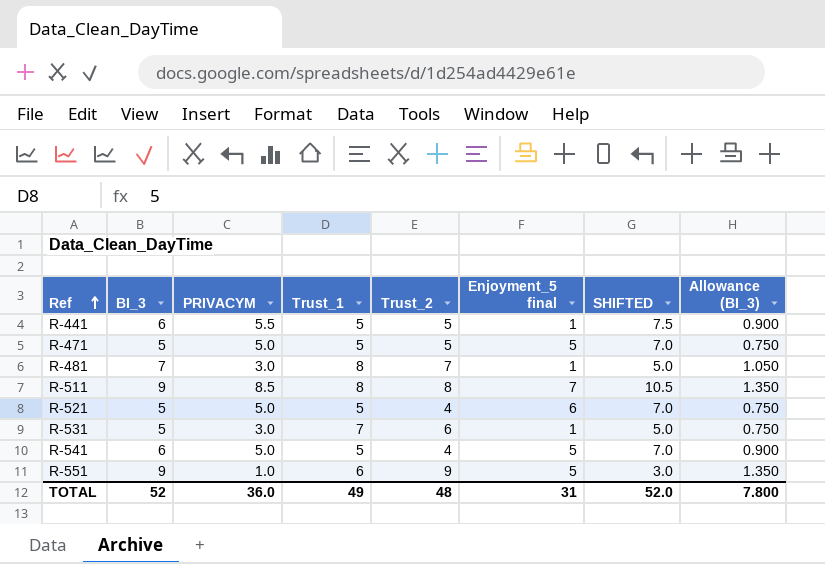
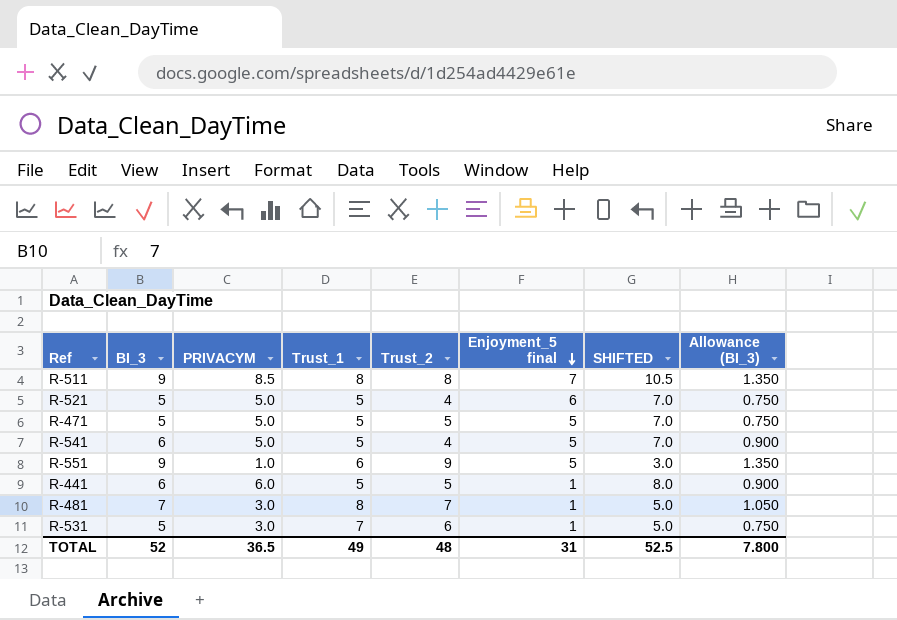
row order: Ref ascending -> Enjoyment_5 final descending
R-441 | PRIVACYM: 5.5 -> 6.0
R-441 | SHIFTED: 7.5 -> 8.0
TOTAL | PRIVACYM: 36.0 -> 36.5
TOTAL | SHIFTED: 52.0 -> 52.5

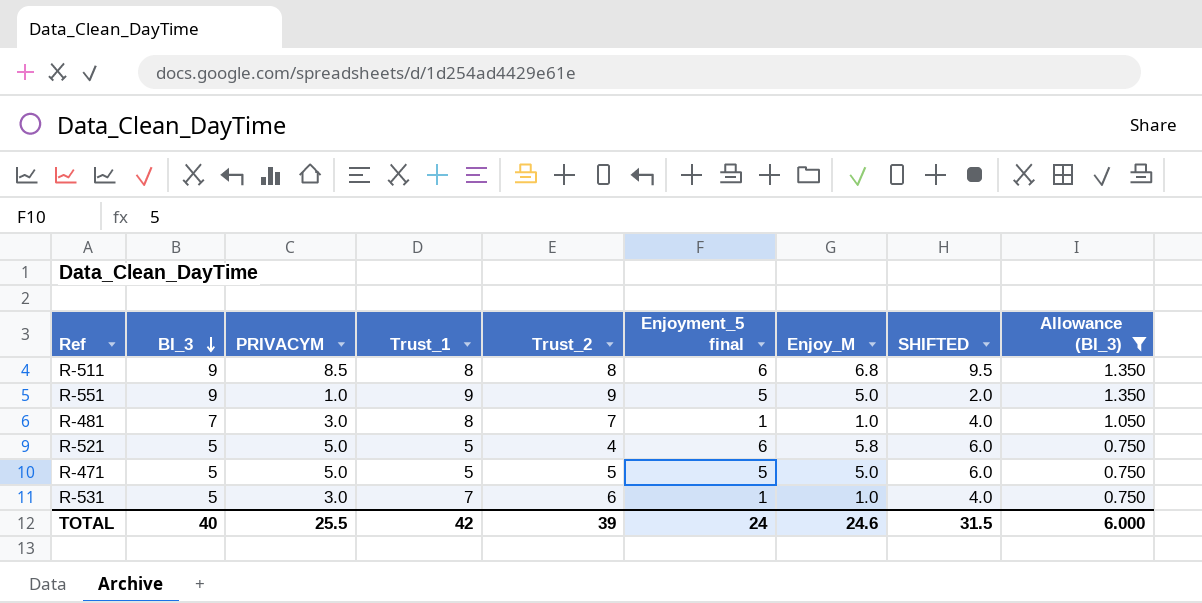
filter: none -> Allowance (BI_3) != 0.900
row order: Enjoyment_5 final descending -> BI_3 descending
column Enjoy_M | position: none -> 7
column SHIFTED | formula: [PRIVACYM] + 2 -> [PRIVACYM] + 1
R-511 | Enjoyment_5 final: 7 -> 6
R-551 | Trust_1: 6 -> 9
TOTAL | BI_3: 52 -> 40
TOTAL | PRIVACYM: 36.5 -> 25.5
TOTAL | Trust_1: 49 -> 42
TOTAL | Trust_2: 48 -> 39
TOTAL | Enjoyment_5 final: 31 -> 24
TOTAL | SHIFTED: 52.5 -> 31.5
TOTAL | Allowance (BI_3): 7.800 -> 6.000

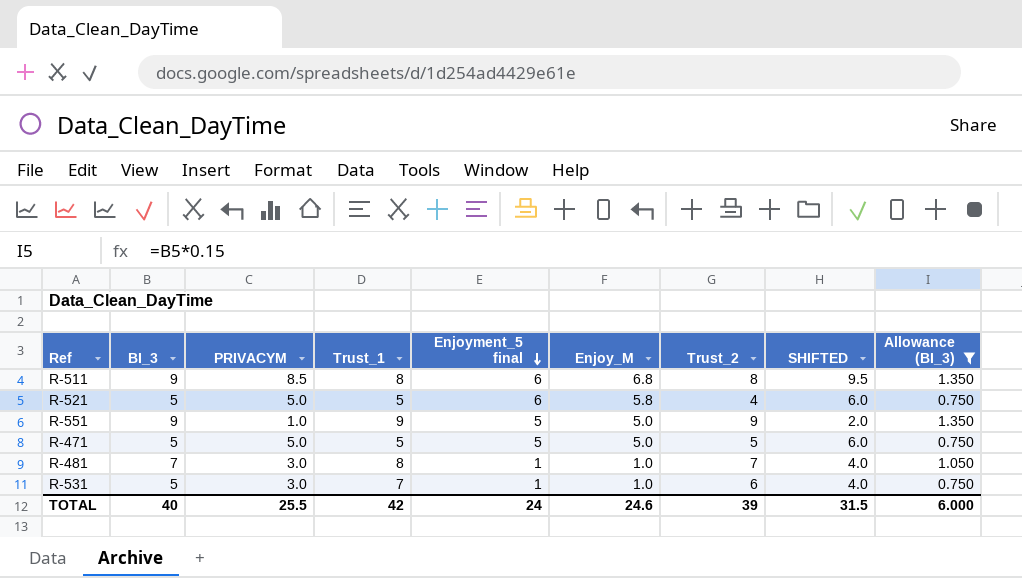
row order: BI_3 descending -> Enjoyment_5 final descending
column Trust_2 | position: 5 -> 7

